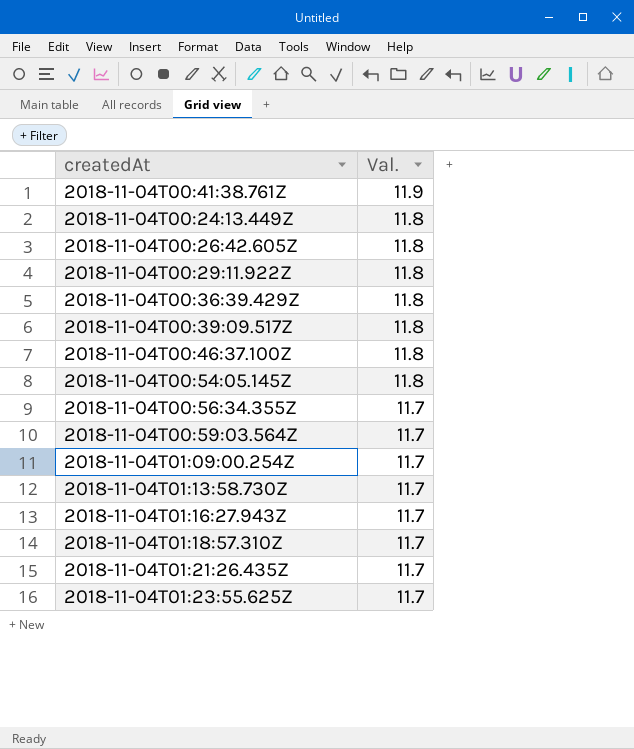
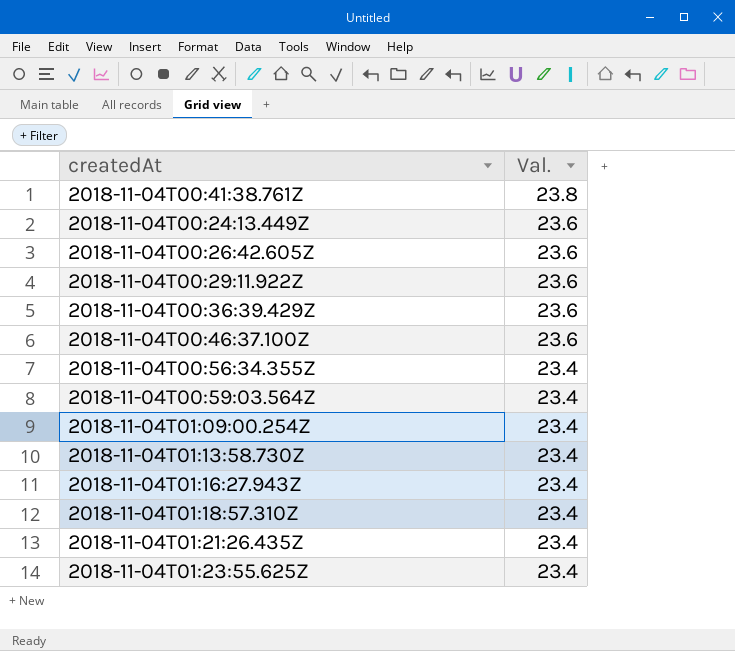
row 2018-11-04T00:39:09.517Z: 11.8 -> none
row 2018-11-04T00:54:05.145Z: 11.8 -> none
2018-11-04T00:41:38.761Z | Val.: 11.9 -> 23.8
2018-11-04T00:24:13.449Z | Val.: 11.8 -> 23.6
2018-11-04T00:26:42.605Z | Val.: 11.8 -> 23.6
2018-11-04T00:29:11.922Z | Val.: 11.8 -> 23.6
2018-11-04T00:36:39.429Z | Val.: 11.8 -> 23.6
2018-11-04T00:46:37.100Z | Val.: 11.8 -> 23.6
2018-11-04T00:56:34.355Z | Val.: 11.7 -> 23.4
2018-11-04T00:59:03.564Z | Val.: 11.7 -> 23.4
2018-11-04T01:09:00.254Z | Val.: 11.7 -> 23.4
2018-11-04T01:13:58.730Z | Val.: 11.7 -> 23.4
2018-11-04T01:16:27.943Z | Val.: 11.7 -> 23.4
2018-11-04T01:18:57.310Z | Val.: 11.7 -> 23.4
2018-11-04T01:21:26.435Z | Val.: 11.7 -> 23.4
2018-11-04T01:23:55.625Z | Val.: 11.7 -> 23.4

